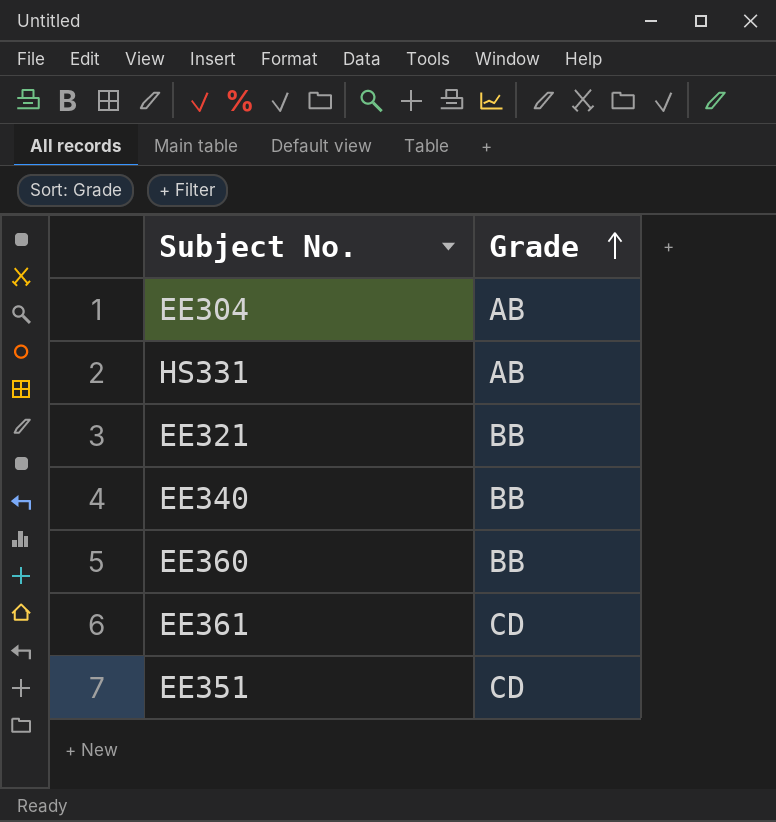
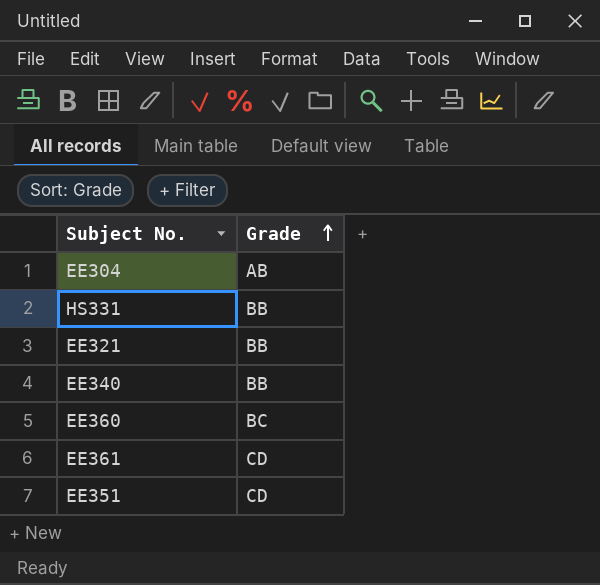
HS331 | Grade: AB -> BB
EE360 | Grade: BB -> BC

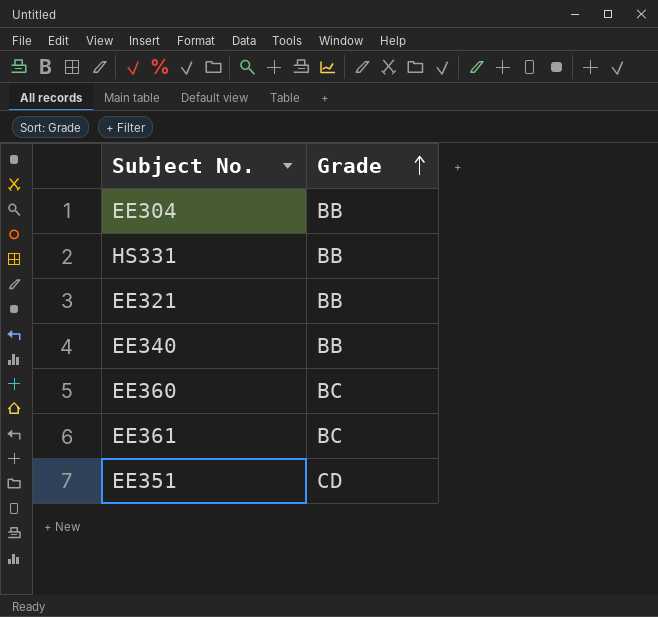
EE304 | Grade: AB -> BB
EE361 | Grade: CD -> BC

